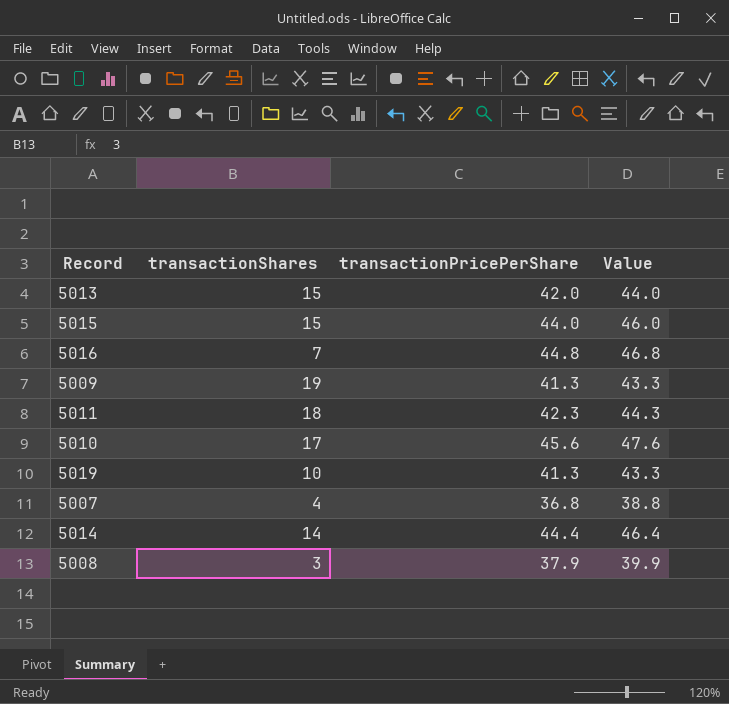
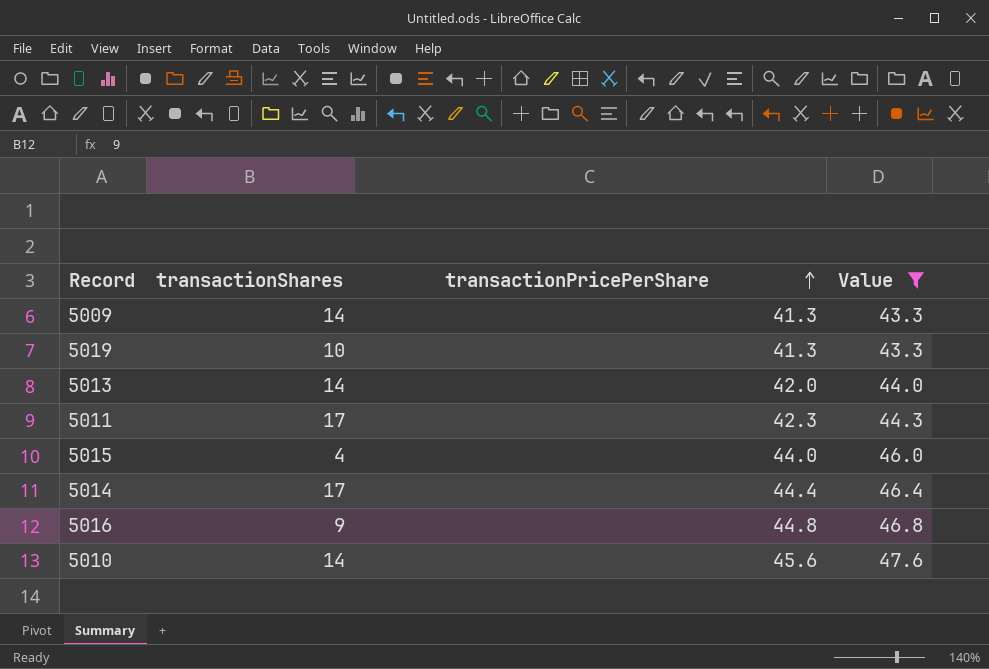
filter: none -> Value >= 43.3
row order: none -> transactionPricePerShare ascending
5009 | transactionShares: 19 -> 14
5013 | transactionShares: 15 -> 14
5011 | transactionShares: 18 -> 17
5015 | transactionShares: 15 -> 4
5014 | transactionShares: 14 -> 17
5016 | transactionShares: 7 -> 9
5010 | transactionShares: 17 -> 14

